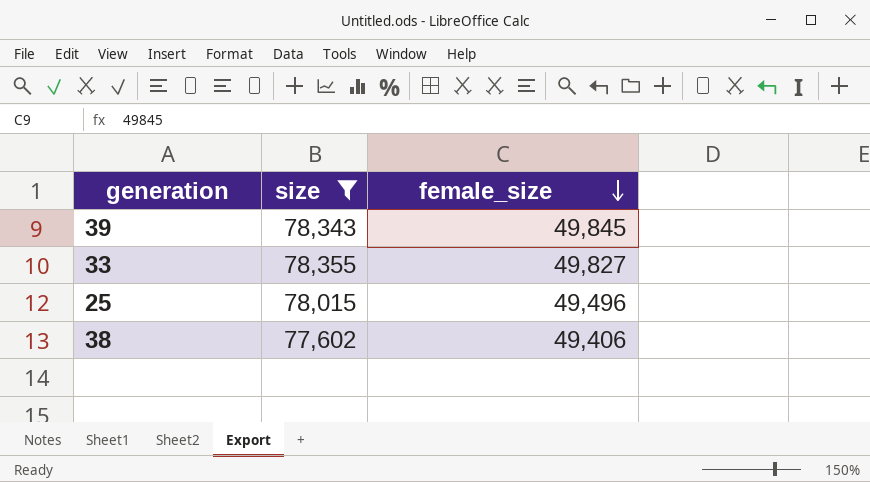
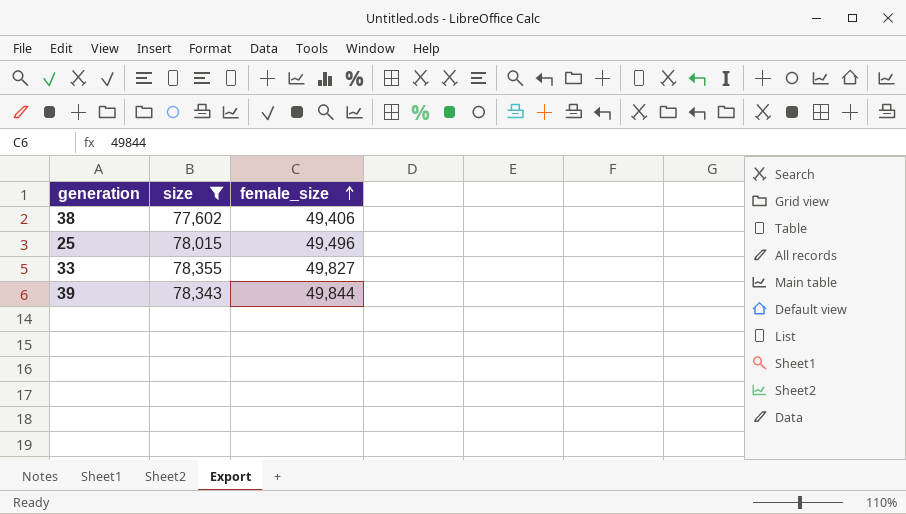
row order: female_size descending -> female_size ascending
39 | female_size: 49,845 -> 49,844

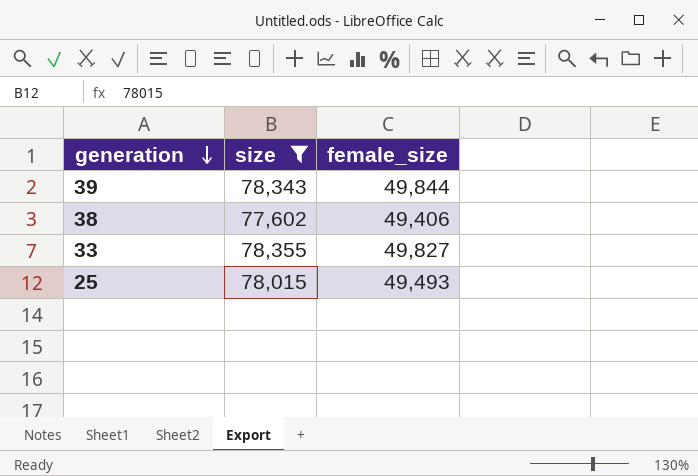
row order: female_size ascending -> generation descending
25 | female_size: 49,496 -> 49,493

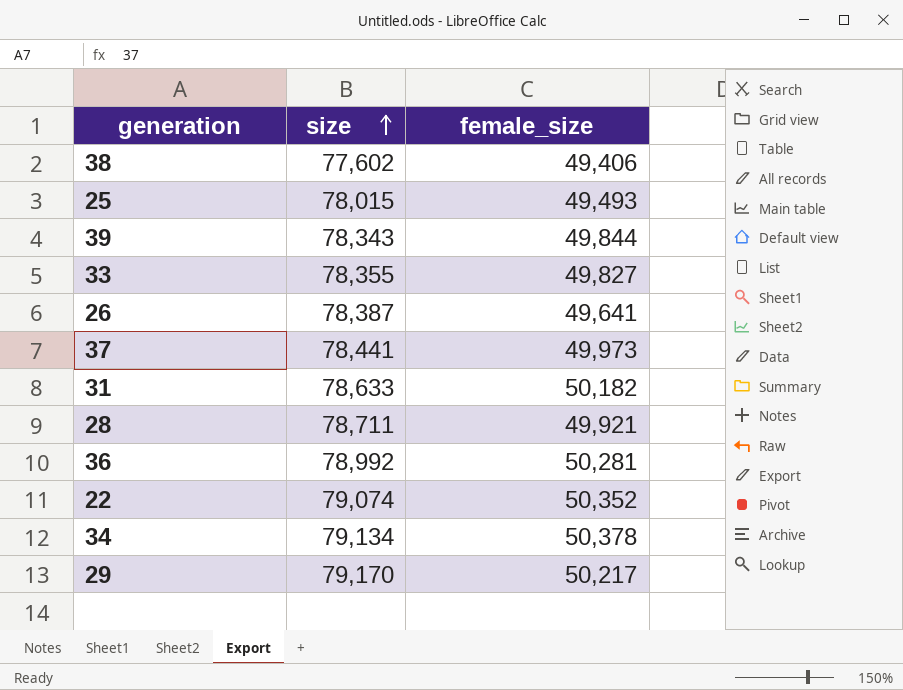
filter: size <= 78,355 -> none
row order: generation descending -> size ascending

